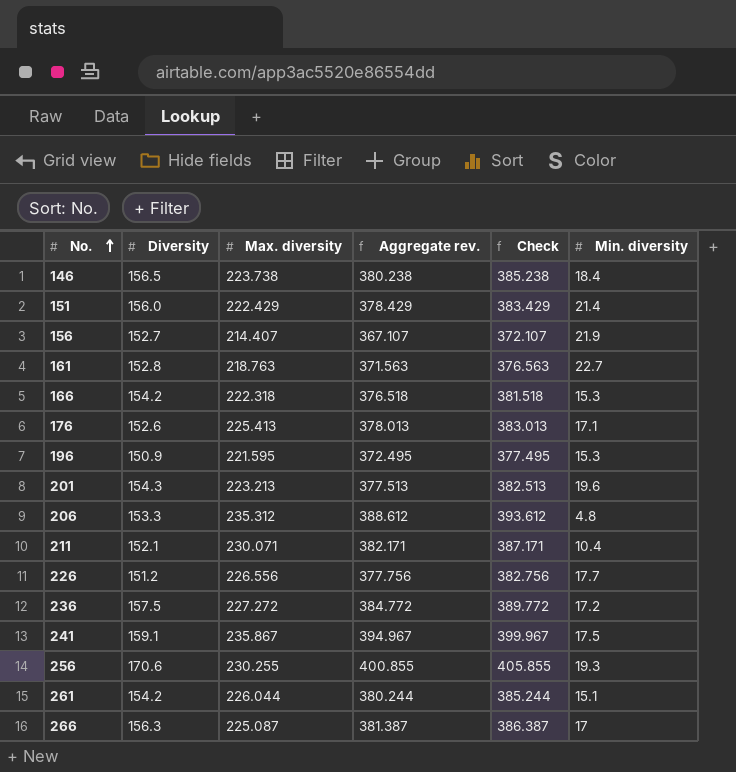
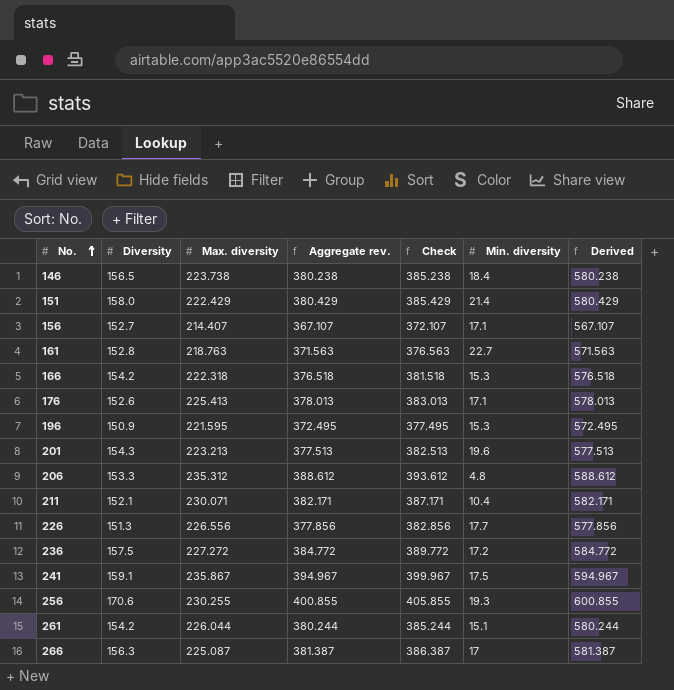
column Derived | formula: none -> [Aggregate rev.] + 200
151 | Diversity: 156.0 -> 158.0
151 | Aggregate rev.: 378.429 -> 380.429
151 | Check: 383.429 -> 385.429
156 | Min. diversity: 21.9 -> 17.1
226 | Diversity: 151.2 -> 151.3
226 | Aggregate rev.: 377.756 -> 377.856
226 | Check: 382.756 -> 382.856

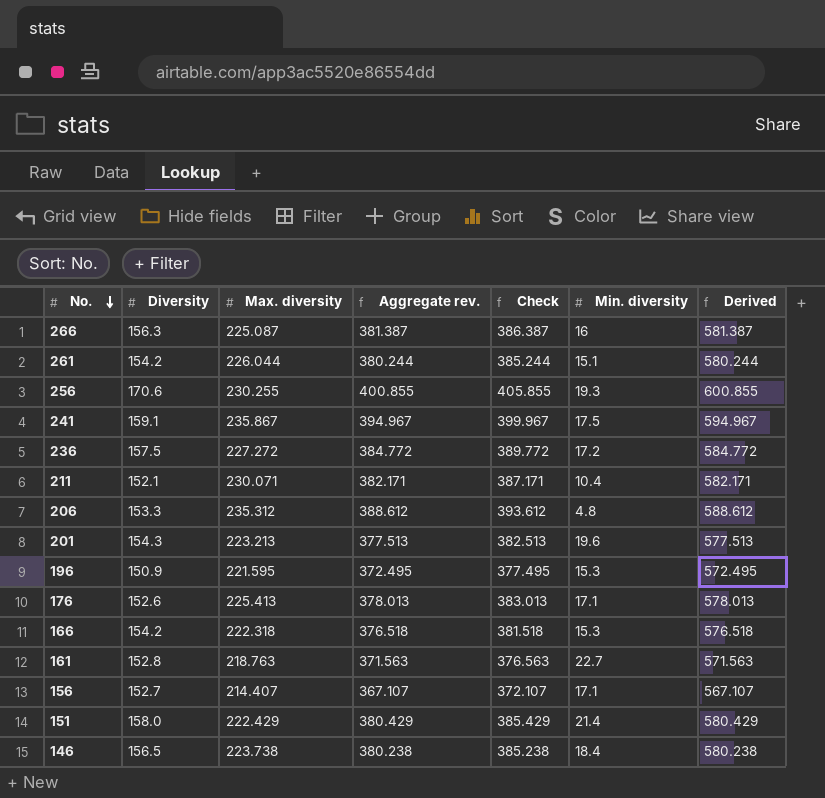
row order: No. ascending -> No. descending
row 226: 151.3 | 226.556 | 377.856 | 382.856 | 17.7 | 577.856 -> none
266 | Min. diversity: 17 -> 16

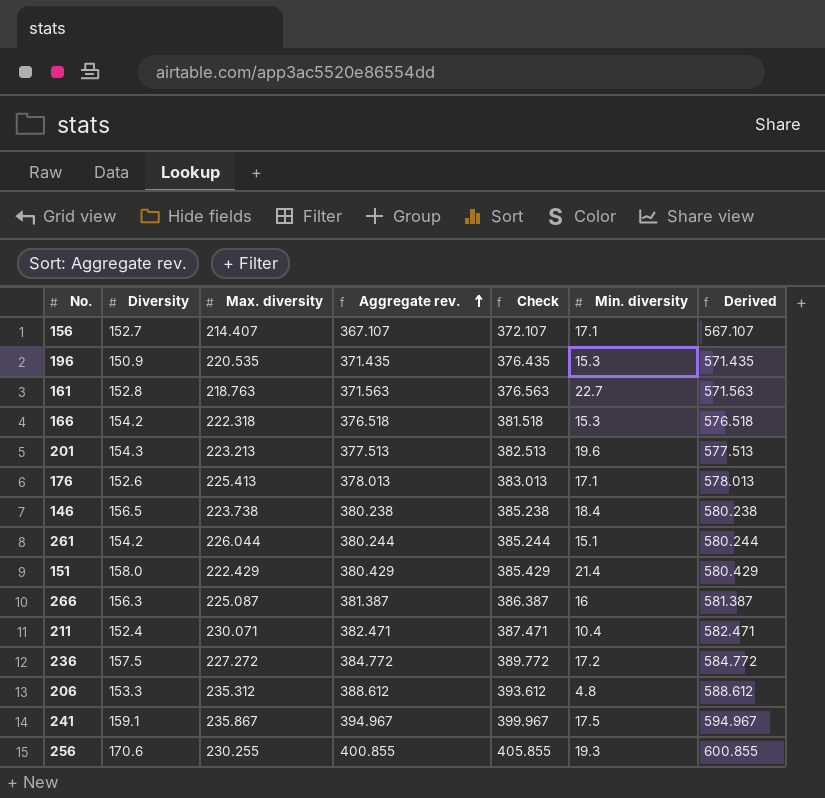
row order: No. descending -> Aggregate rev. ascending
196 | Max. diversity: 221.595 -> 220.535
196 | Aggregate rev.: 372.495 -> 371.435
196 | Check: 377.495 -> 376.435
196 | Derived: 572.495 -> 571.435
211 | Diversity: 152.1 -> 152.4
211 | Aggregate rev.: 382.171 -> 382.471
211 | Check: 387.171 -> 387.471
211 | Derived: 582.171 -> 582.471

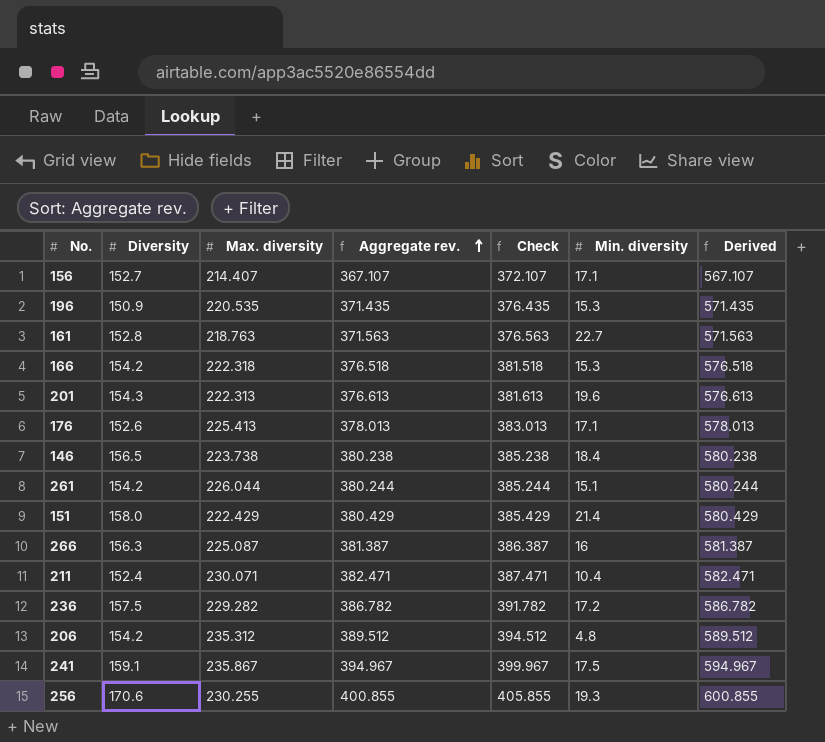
201 | Max. diversity: 223.213 -> 222.313
201 | Aggregate rev.: 377.513 -> 376.613
201 | Check: 382.513 -> 381.613
201 | Derived: 577.513 -> 576.613
236 | Max. diversity: 227.272 -> 229.282
236 | Aggregate rev.: 384.772 -> 386.782
236 | Check: 389.772 -> 391.782
236 | Derived: 584.772 -> 586.782
206 | Diversity: 153.3 -> 154.2
206 | Aggregate rev.: 388.612 -> 389.512
206 | Check: 393.612 -> 394.512
206 | Derived: 588.612 -> 589.512

